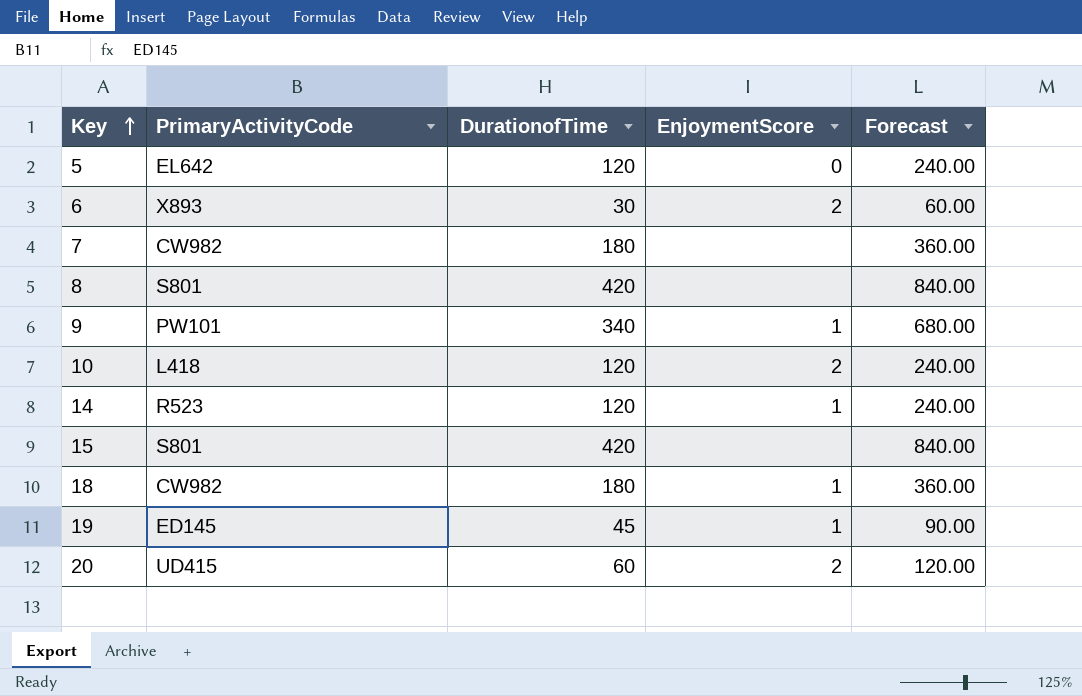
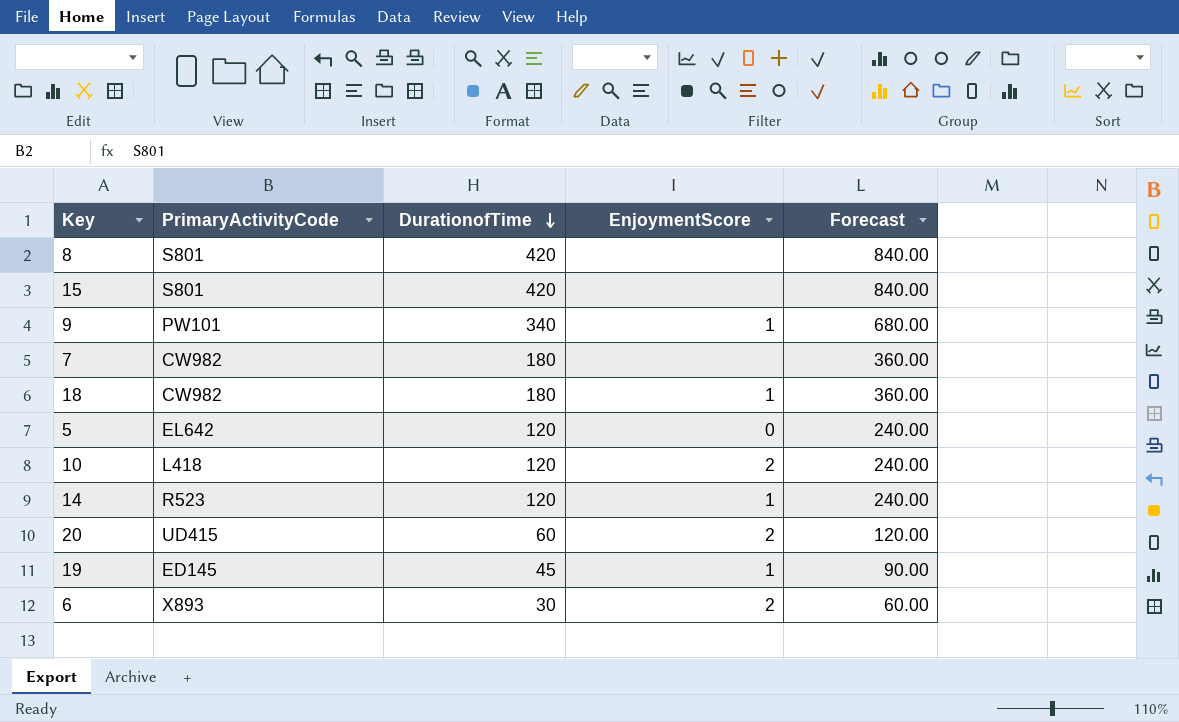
row order: Key ascending -> DurationofTime descending

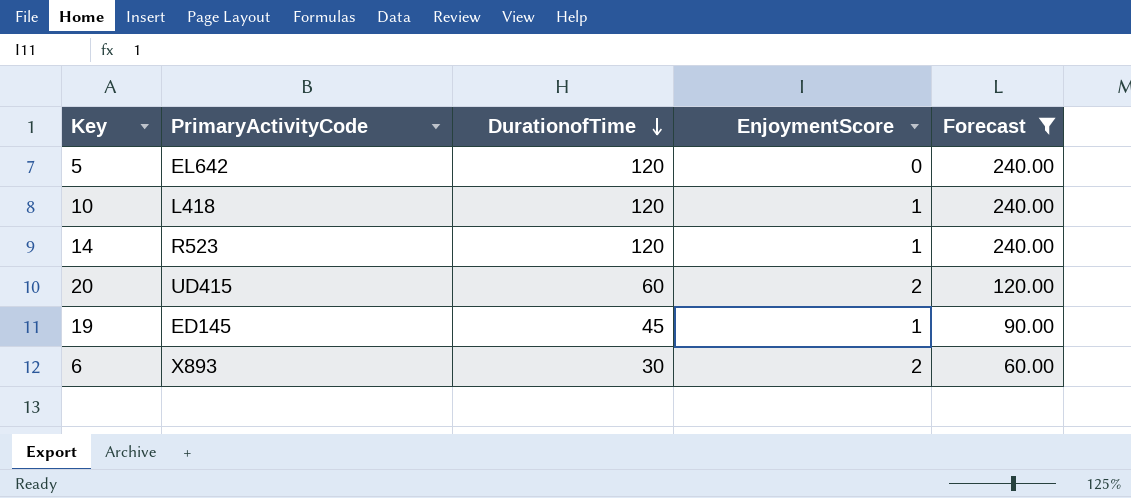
filter: none -> Forecast <= 240.00
10 | EnjoymentScore: 2 -> 1

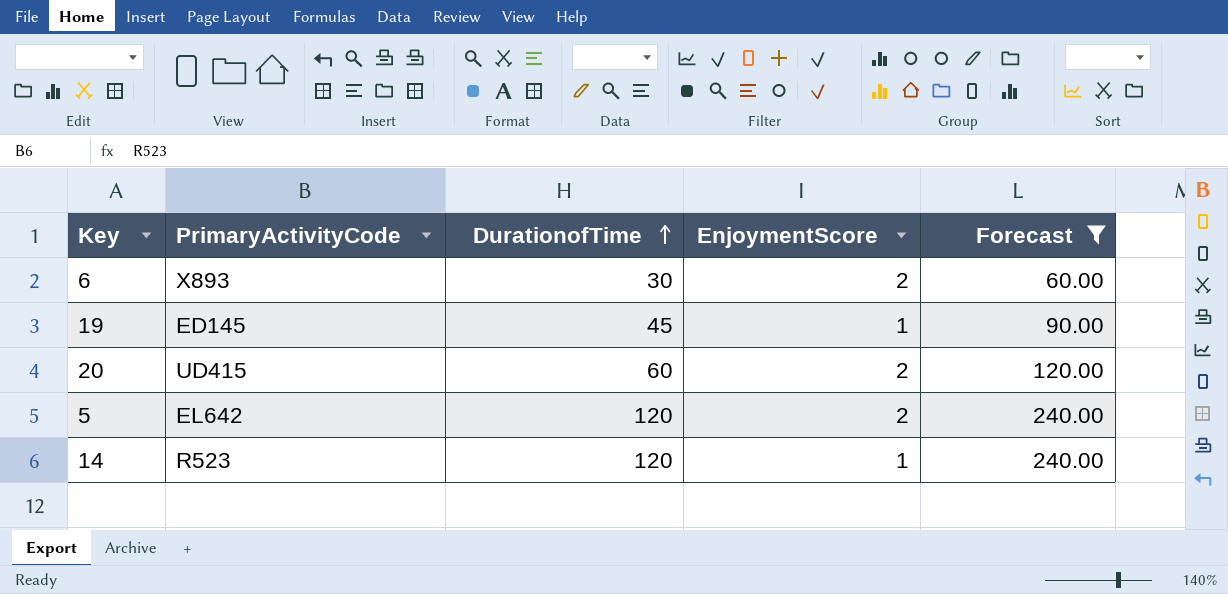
row order: DurationofTime descending -> DurationofTime ascending
row 10: L418 | 120 | 1 | 240.00 -> none
5 | EnjoymentScore: 0 -> 2

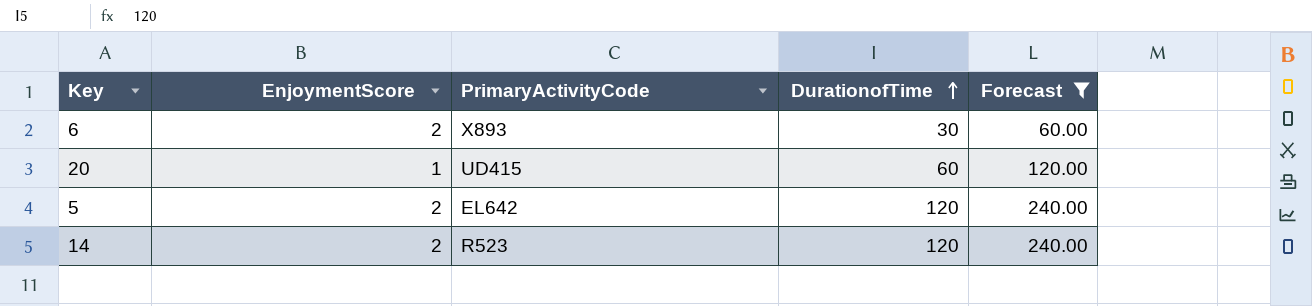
column EnjoymentScore | position: 4 -> 2
row 19: ED145 | 45 | 1 | 90.00 -> none
20 | EnjoymentScore: 2 -> 1
14 | EnjoymentScore: 1 -> 2

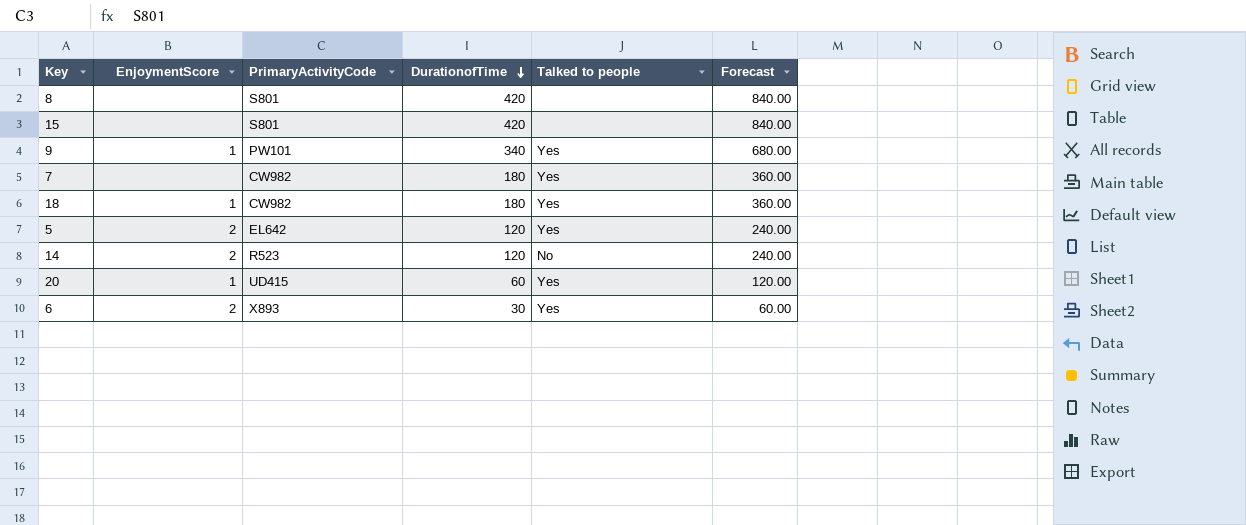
filter: Forecast <= 240.00 -> none
row order: DurationofTime ascending -> DurationofTime descending
column Talked to people | position: none -> 5

